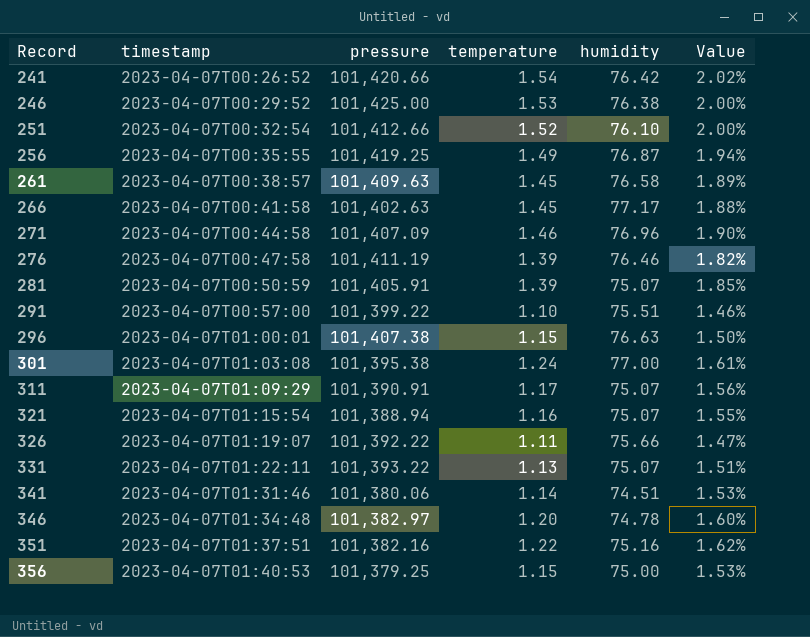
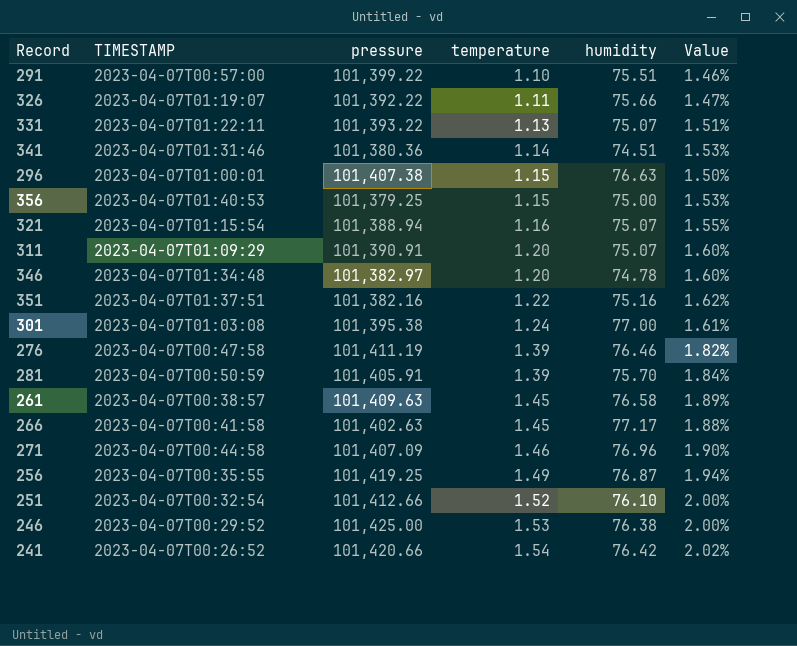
row order: Record ascending -> temperature ascending
column name: timestamp -> TIMESTAMP
341 | pressure: 101,380.06 -> 101,380.36
311 | temperature: 1.17 -> 1.20
311 | Value: 1.56% -> 1.60%
281 | humidity: 75.07 -> 75.70
281 | Value: 1.85% -> 1.84%

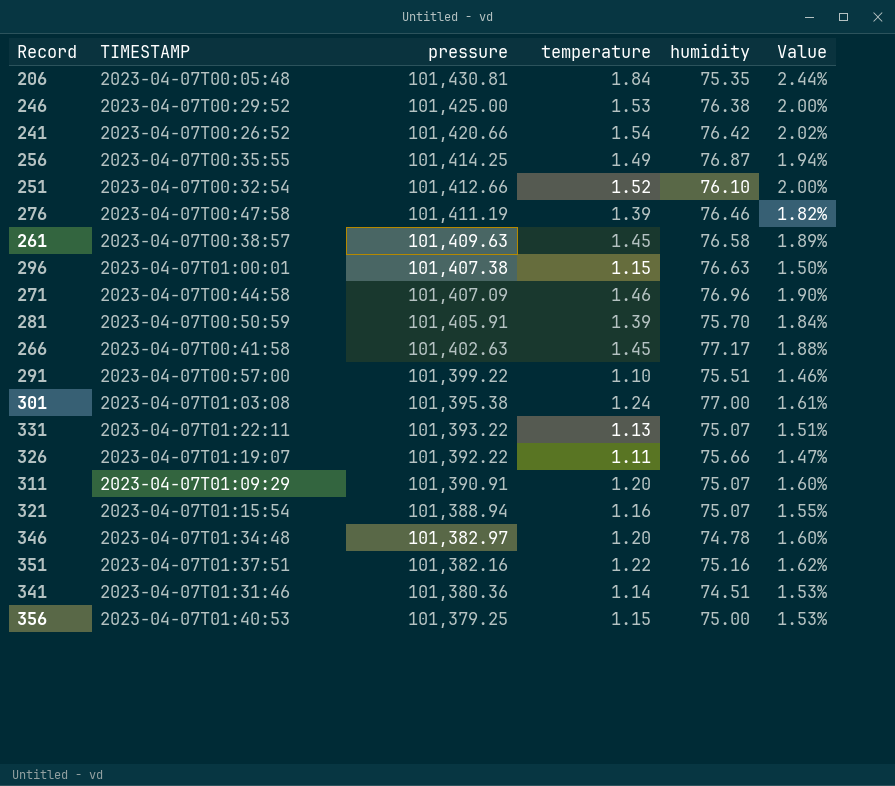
row order: temperature ascending -> pressure descending
row 206: none -> 2023-04-07T00:05:48 | 101,430.81 | 1.84 | 75.35 | 2.44%
256 | pressure: 101,419.25 -> 101,414.25

